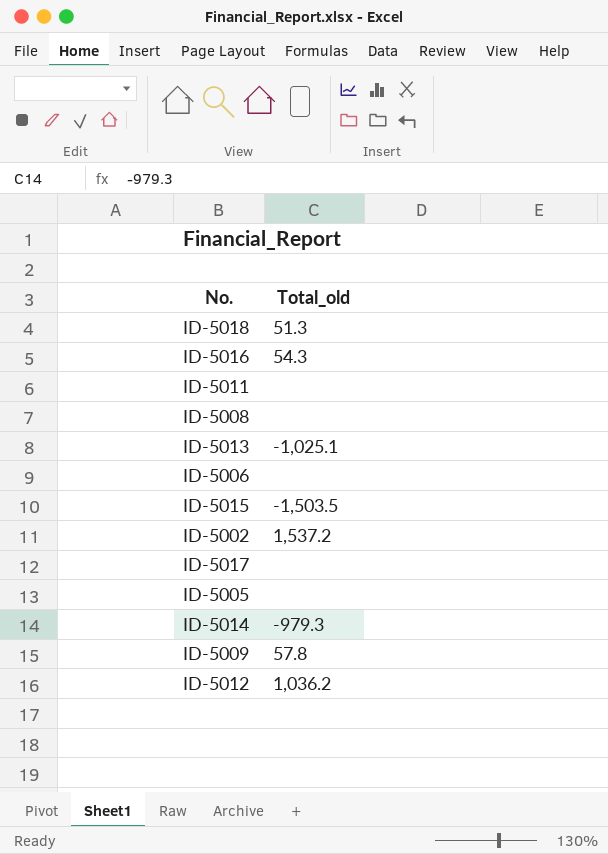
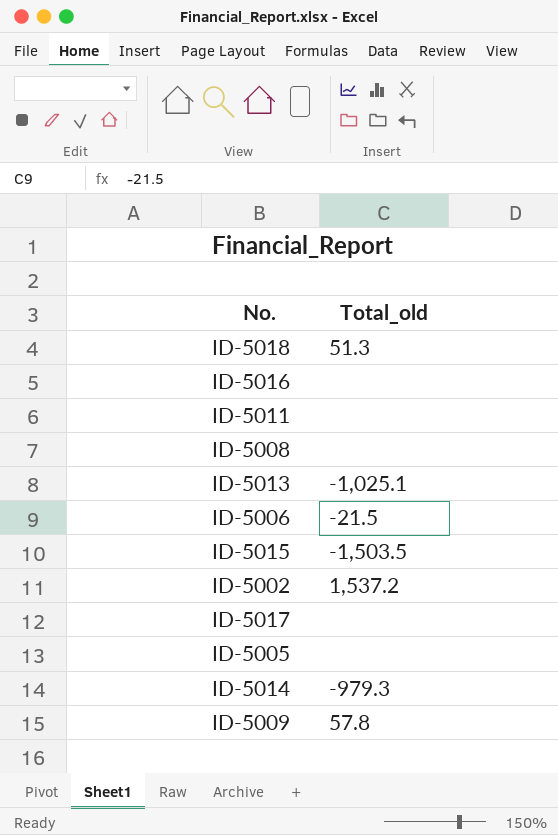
row ID-5012: 1,036.2 -> none
ID-5016 | Total_old: 54.3 -> none
ID-5006 | Total_old: none -> -21.5

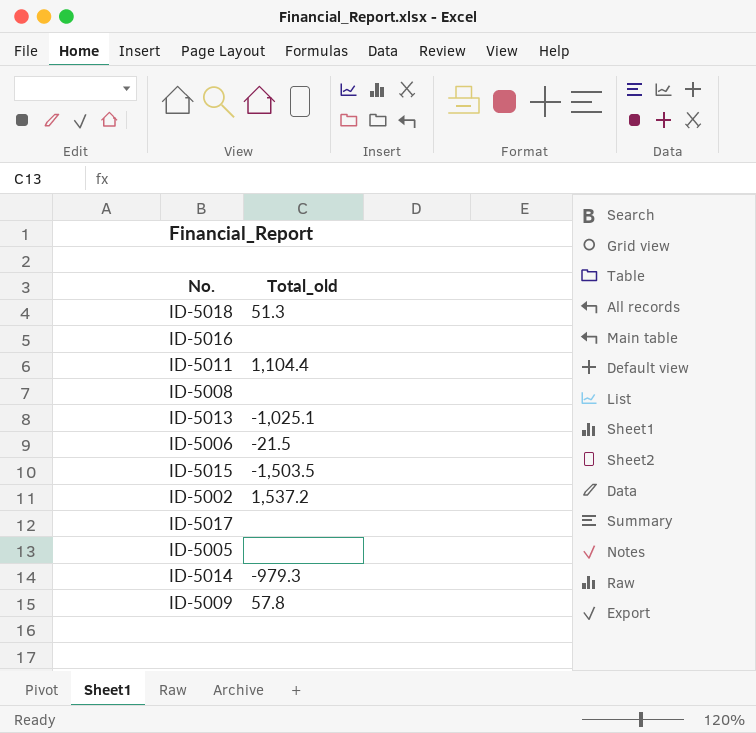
ID-5011 | Total_old: none -> 1,104.4

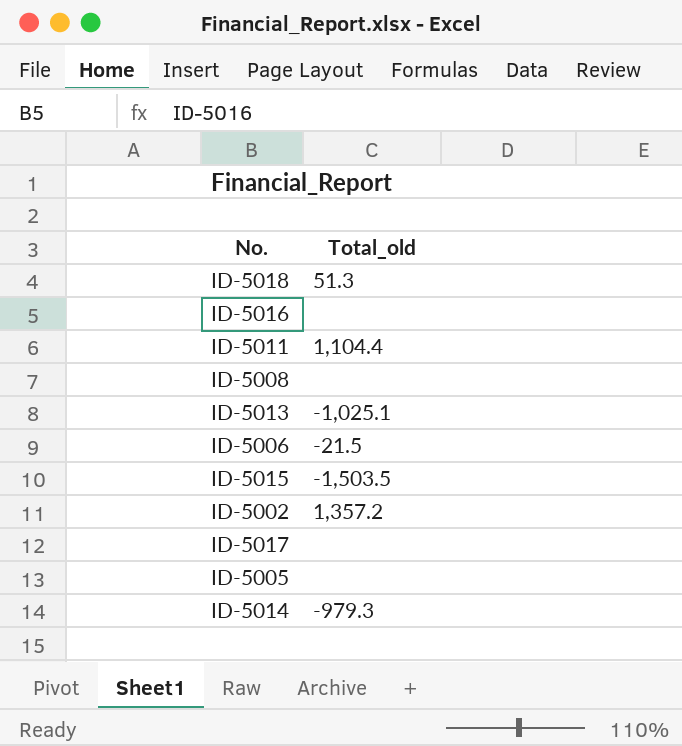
row ID-5009: 57.8 -> none
ID-5002 | Total_old: 1,537.2 -> 1,357.2

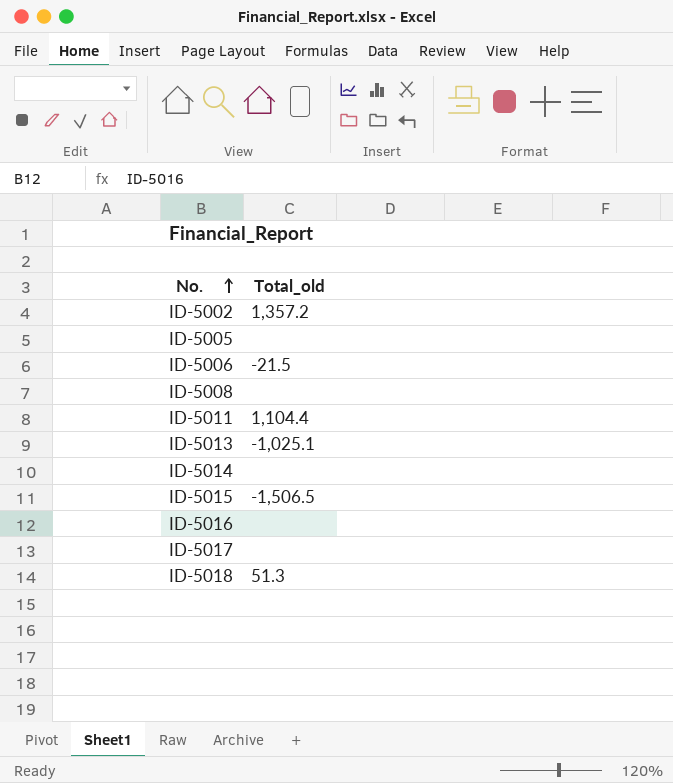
row order: none -> No. ascending
ID-5014 | Total_old: -979.3 -> none
ID-5015 | Total_old: -1,503.5 -> -1,506.5

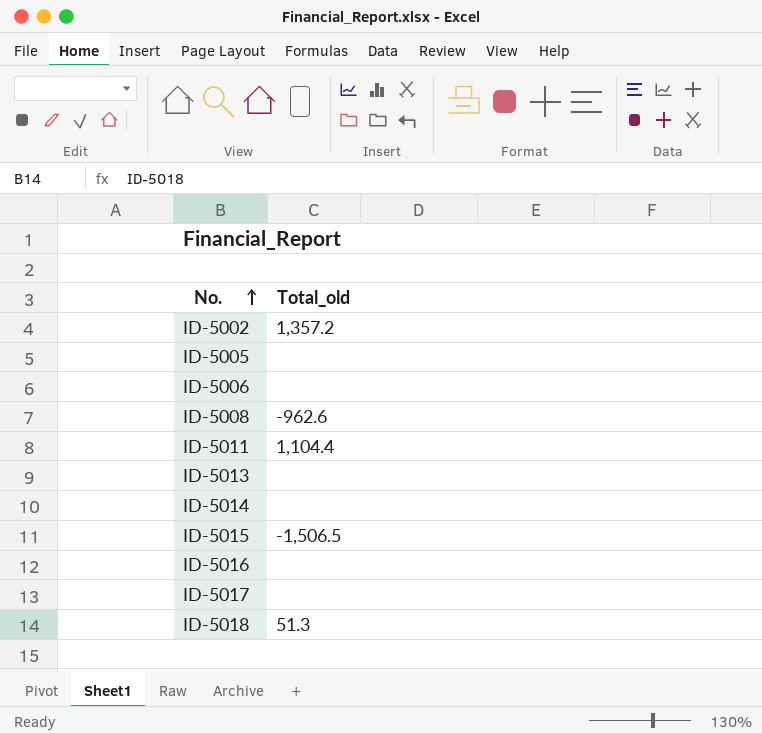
ID-5006 | Total_old: -21.5 -> none
ID-5008 | Total_old: none -> -962.6
ID-5013 | Total_old: -1,025.1 -> none

